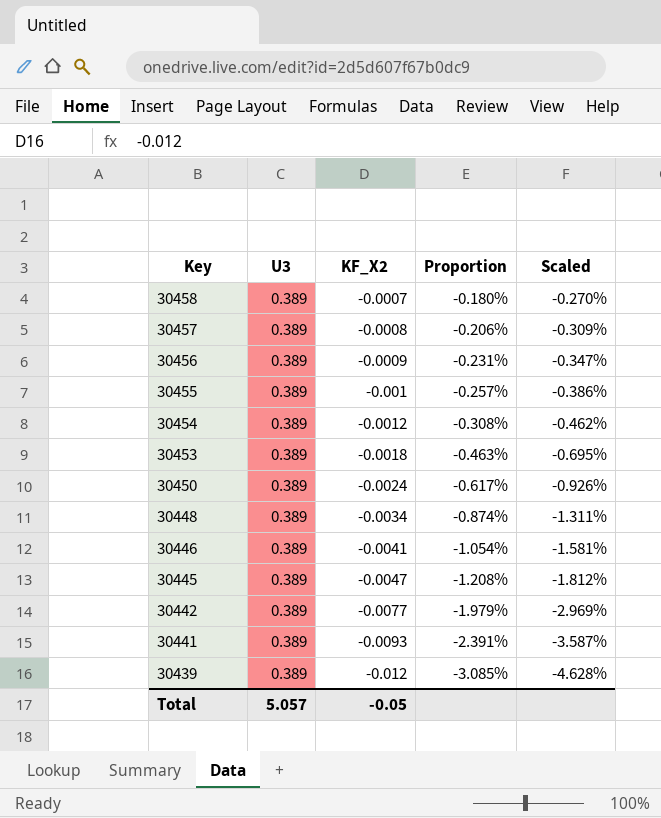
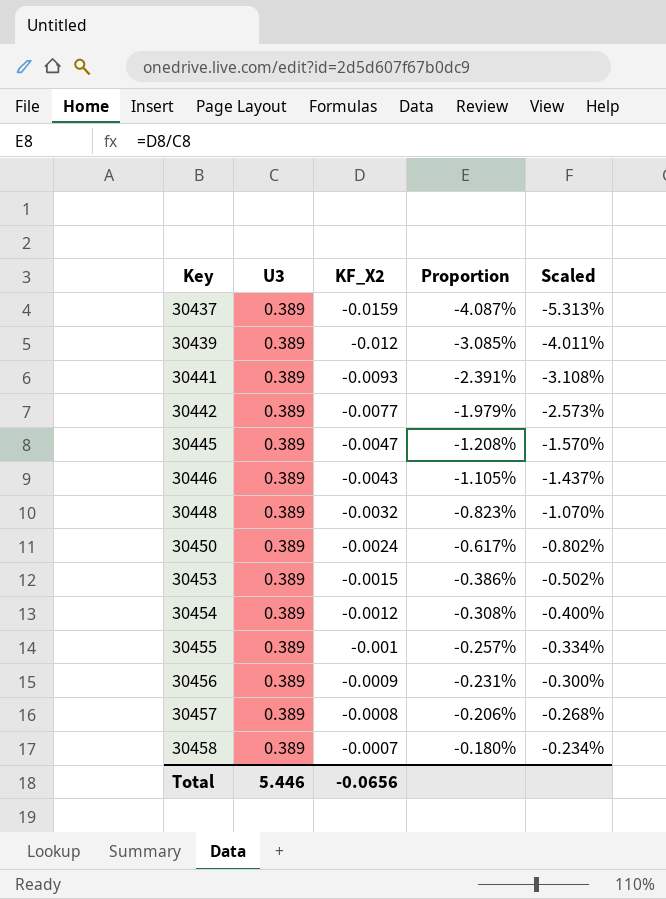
row order: Key descending -> Key ascending
column Scaled | formula: [Proportion] * 1.5 -> [Proportion] * 1.3
row 30437: none -> 0.389 | -0.0159 | -4.087% | -5.313%
30446 | KF_X2: -0.0041 -> -0.0043
30446 | Proportion: -1.054% -> -1.105%
30448 | KF_X2: -0.0034 -> -0.0032
30448 | Proportion: -0.874% -> -0.823%
30453 | KF_X2: -0.0018 -> -0.0015
30453 | Proportion: -0.463% -> -0.386%
Total | U3: 5.057 -> 5.446
Total | KF_X2: -0.05 -> -0.0656

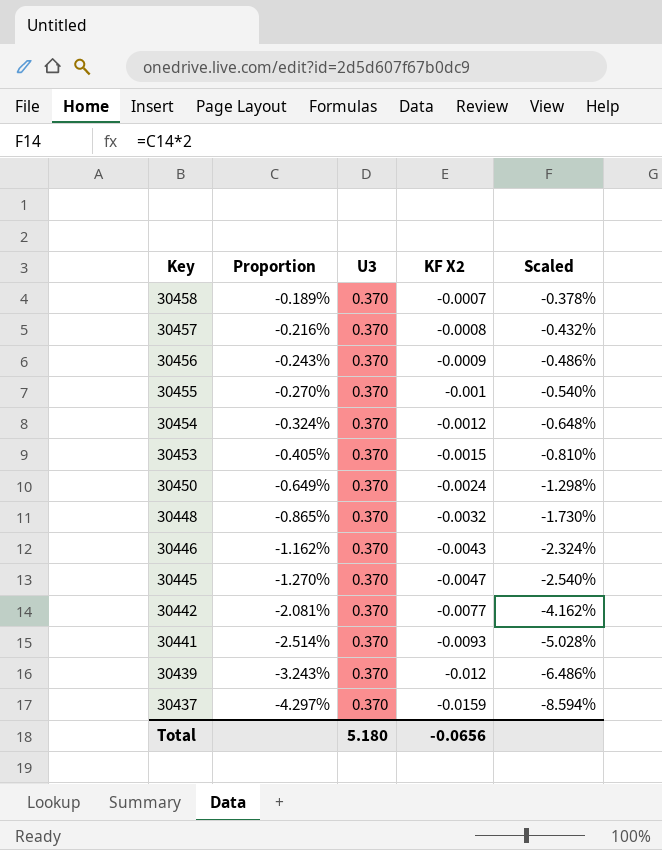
row order: Key ascending -> Key descending
column Proportion | position: 4 -> 2
column name: KF_X2 -> KF X2
column Scaled | formula: [Proportion] * 1.3 -> [Proportion] * 2
30458 | Proportion: -0.180% -> -0.189%
30458 | U3: 0.389 -> 0.370
30457 | Proportion: -0.206% -> -0.216%
30457 | U3: 0.389 -> 0.370
30456 | Proportion: -0.231% -> -0.243%
30456 | U3: 0.389 -> 0.370
30455 | Proportion: -0.257% -> -0.270%
30455 | U3: 0.389 -> 0.370
30454 | Proportion: -0.308% -> -0.324%
30454 | U3: 0.389 -> 0.370
30453 | Proportion: -0.386% -> -0.405%
30453 | U3: 0.389 -> 0.370
30450 | Proportion: -0.617% -> -0.649%
30450 | U3: 0.389 -> 0.370
30448 | Proportion: -0.823% -> -0.865%
30448 | U3: 0.389 -> 0.370
30446 | Proportion: -1.105% -> -1.162%
30446 | U3: 0.389 -> 0.370
30445 | Proportion: -1.208% -> -1.270%
30445 | U3: 0.389 -> 0.370
30442 | Proportion: -1.979% -> -2.081%
30442 | U3: 0.389 -> 0.370
30441 | Proportion: -2.391% -> -2.514%
30441 | U3: 0.389 -> 0.370
30439 | Proportion: -3.085% -> -3.243%
30439 | U3: 0.389 -> 0.370
30437 | Proportion: -4.087% -> -4.297%
30437 | U3: 0.389 -> 0.370
Total | U3: 5.446 -> 5.180

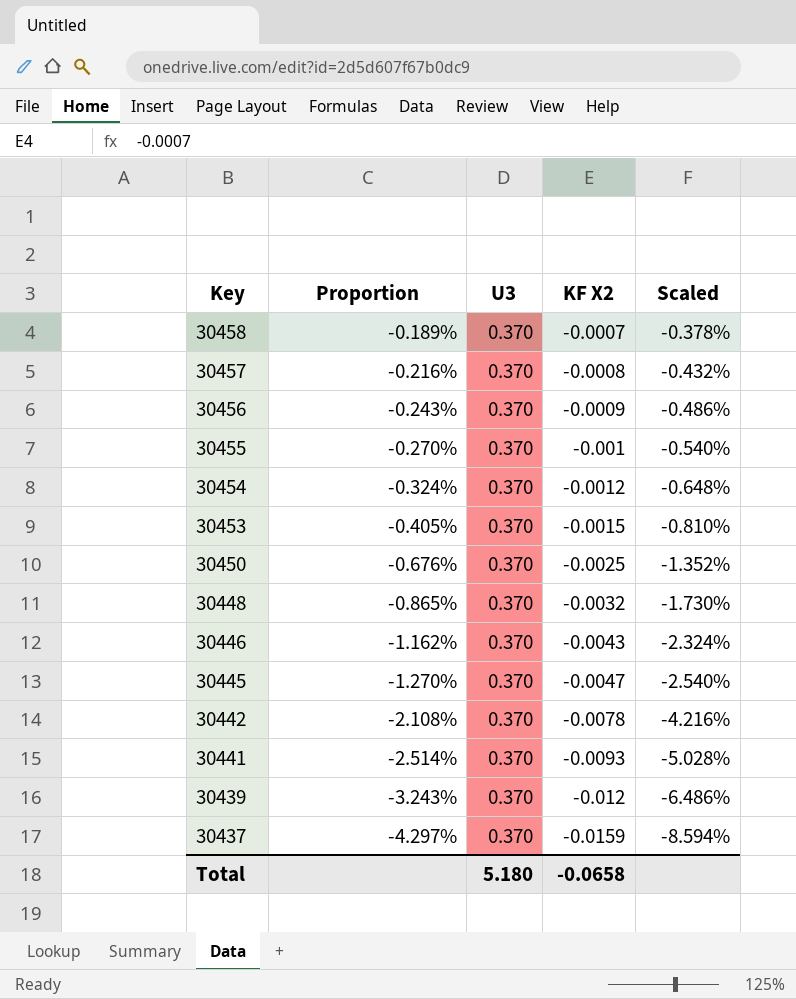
30450 | Proportion: -0.649% -> -0.676%
30450 | KF X2: -0.0024 -> -0.0025
30450 | Scaled: -1.298% -> -1.352%
30442 | Proportion: -2.081% -> -2.108%
30442 | KF X2: -0.0077 -> -0.0078
30442 | Scaled: -4.162% -> -4.216%
Total | KF X2: -0.0656 -> -0.0658

